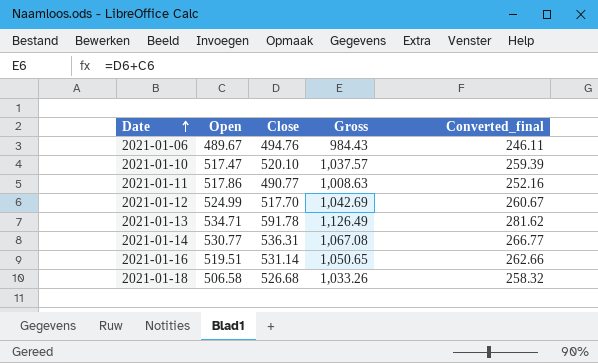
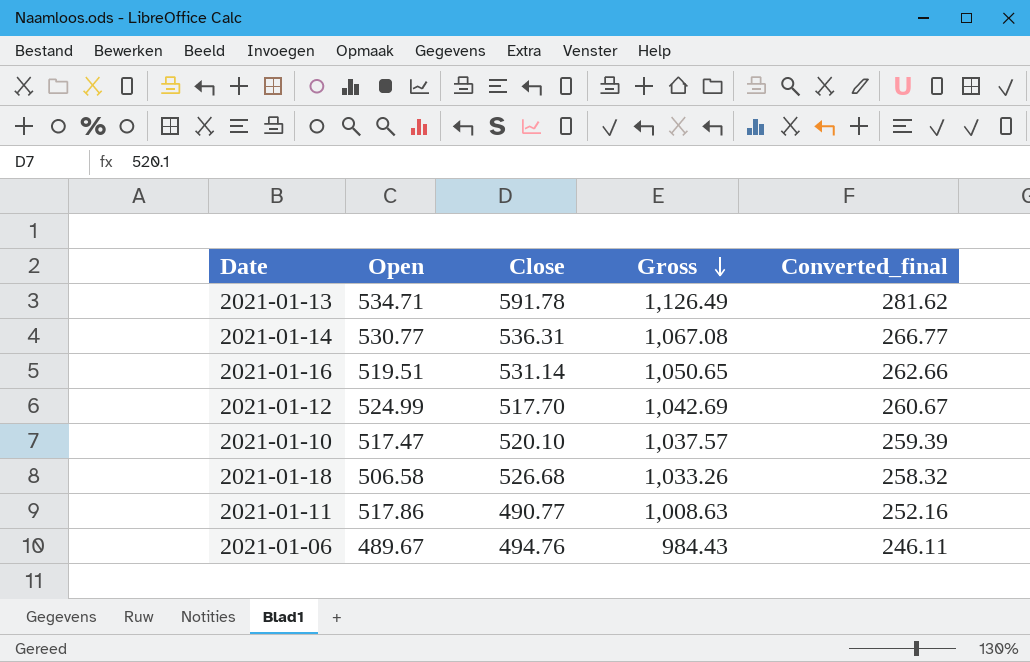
row order: Date ascending -> Gross descending

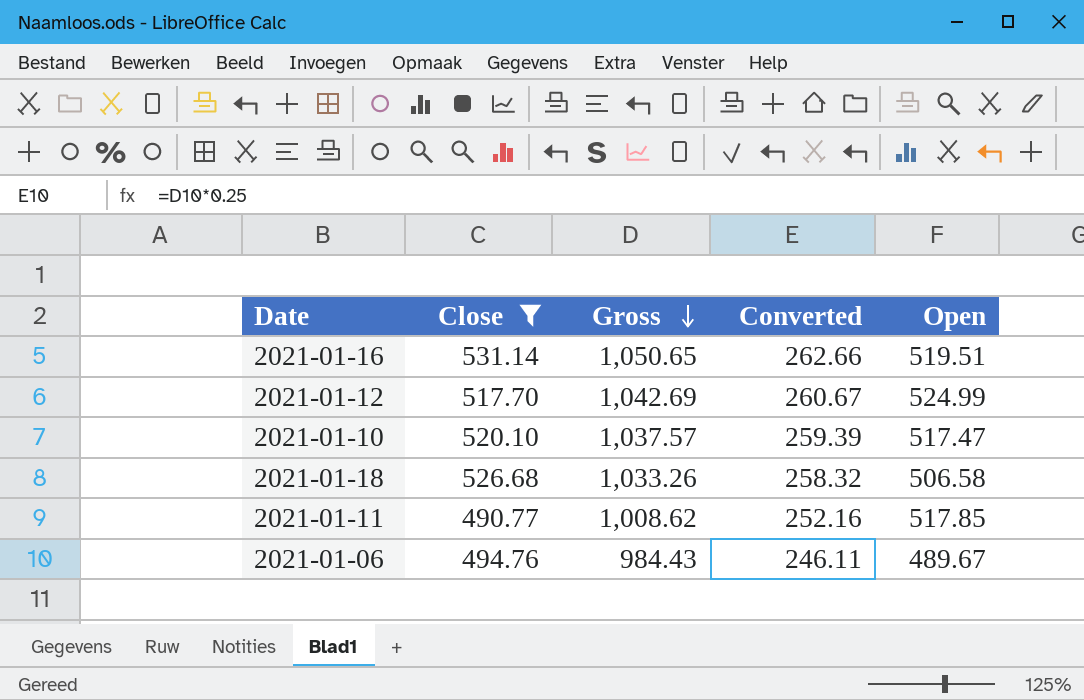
filter: none -> Close <= 531.14
column name: Converted_final -> Converted
column Open | position: 2 -> 5
2021-01-11 | Gross: 1,008.63 -> 1,008.62
2021-01-11 | Open: 517.86 -> 517.85

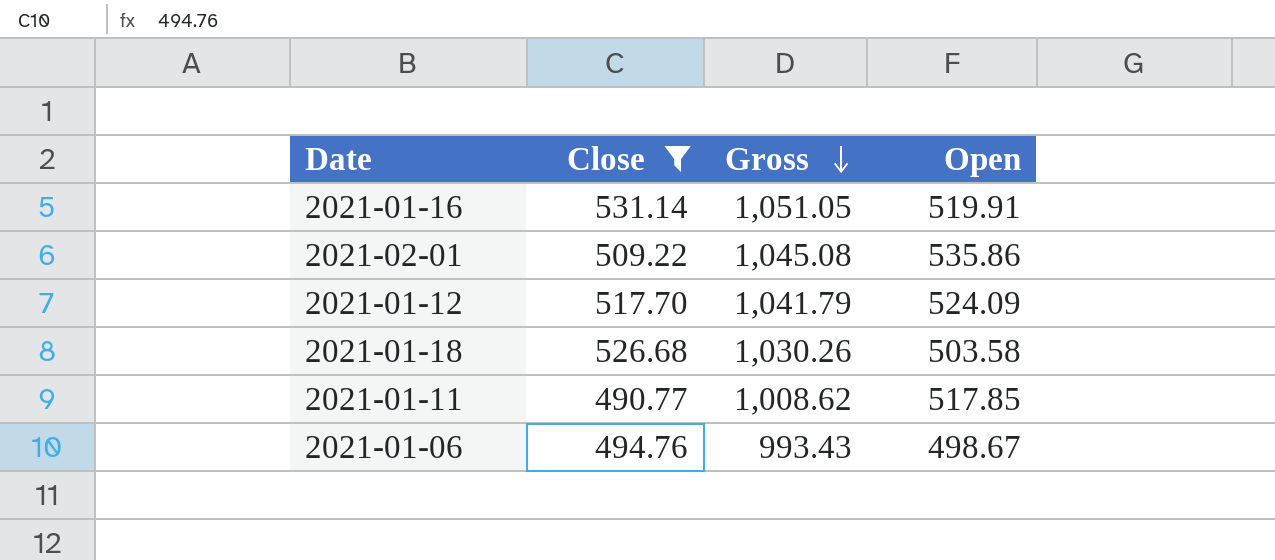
column Converted | formula: [Gross] * 0.25 -> none
row 2021-01-10: 520.10 | 1,037.57 | 259.39 | 517.47 -> none
2021-01-16 | Gross: 1,050.65 -> 1,051.05
2021-01-16 | Open: 519.51 -> 519.91
row 2021-02-01: none -> 509.22 | 1,045.08 | 535.86
2021-01-12 | Gross: 1,042.69 -> 1,041.79
2021-01-12 | Open: 524.99 -> 524.09
2021-01-18 | Gross: 1,033.26 -> 1,030.26
2021-01-18 | Open: 506.58 -> 503.58
2021-01-06 | Gross: 984.43 -> 993.43
2021-01-06 | Open: 489.67 -> 498.67

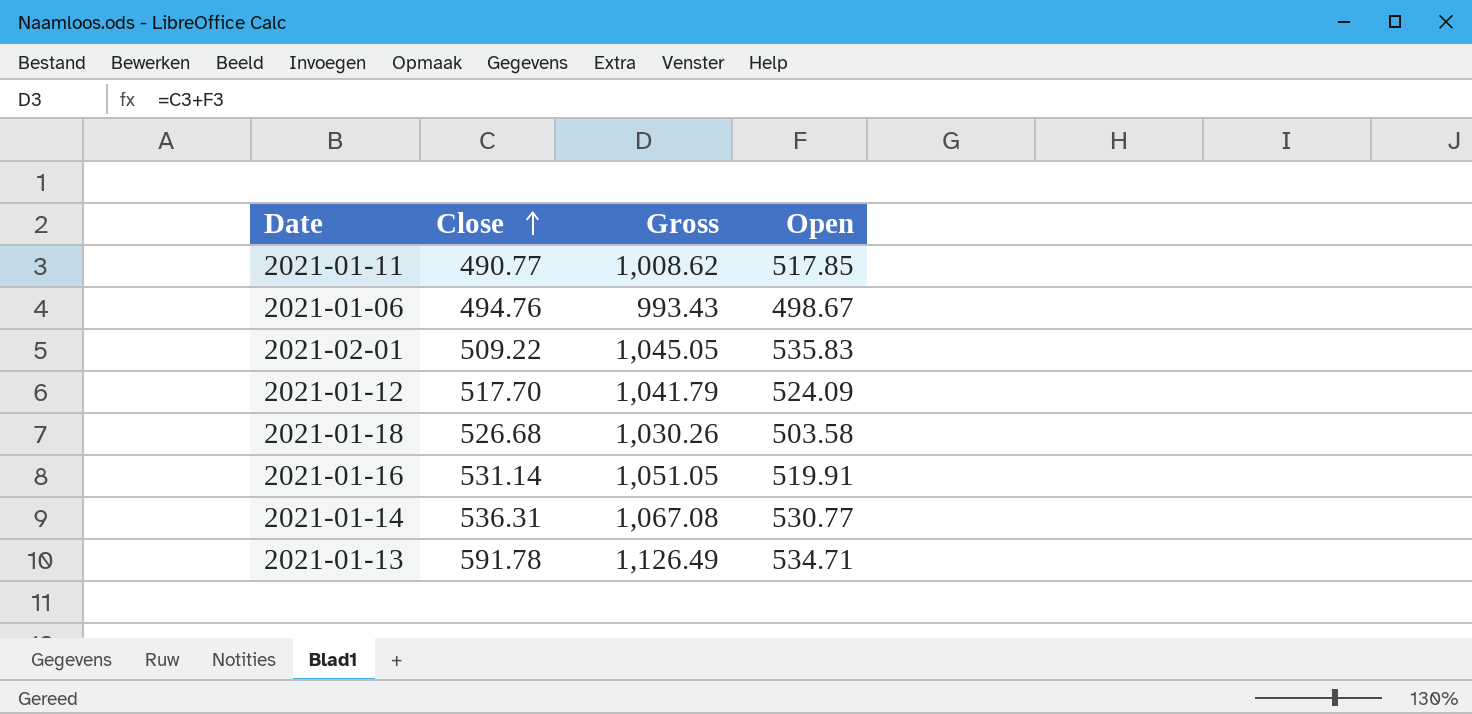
filter: Close <= 531.14 -> none
row order: Gross descending -> Close ascending
2021-02-01 | Gross: 1,045.08 -> 1,045.05
2021-02-01 | Open: 535.86 -> 535.83

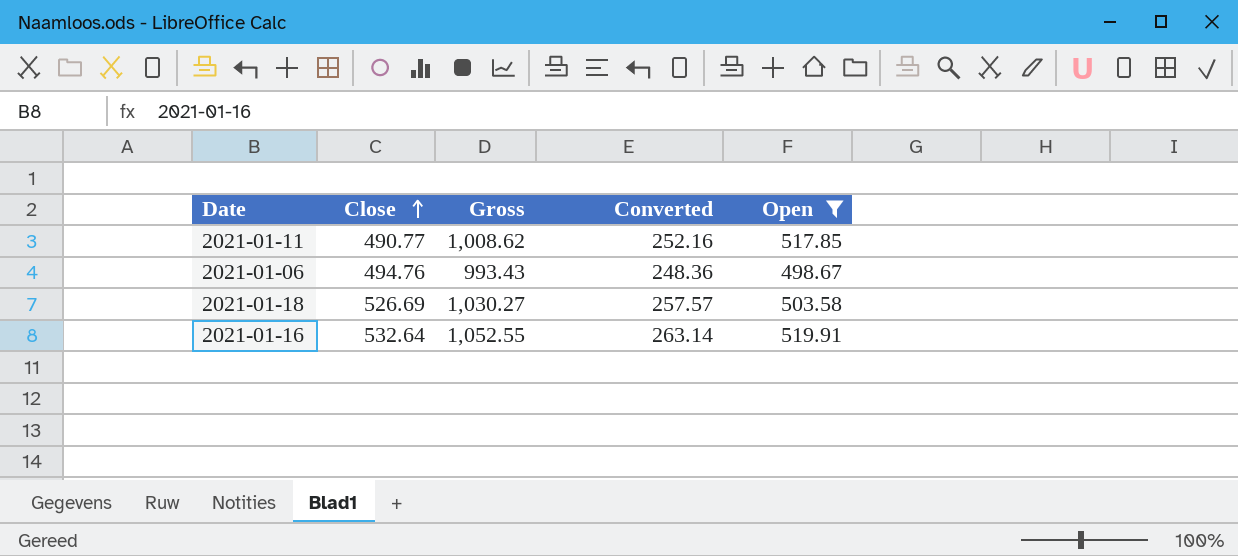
filter: none -> Open <= 519.91
column Converted | formula: none -> [Gross] * 0.25
2021-01-18 | Close: 526.68 -> 526.69
2021-01-18 | Gross: 1,030.26 -> 1,030.27
2021-01-16 | Close: 531.14 -> 532.64
2021-01-16 | Gross: 1,051.05 -> 1,052.55

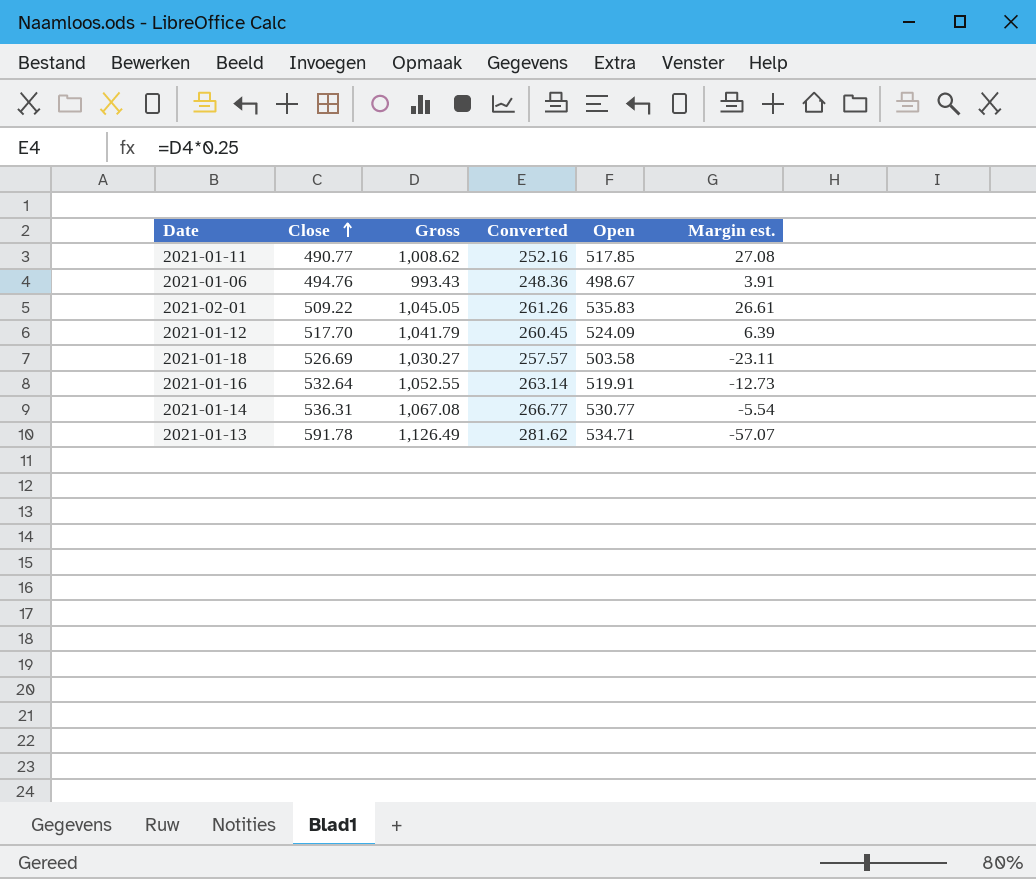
filter: Open <= 519.91 -> none
column Margin est. | formula: none -> [Open] - [Close]

